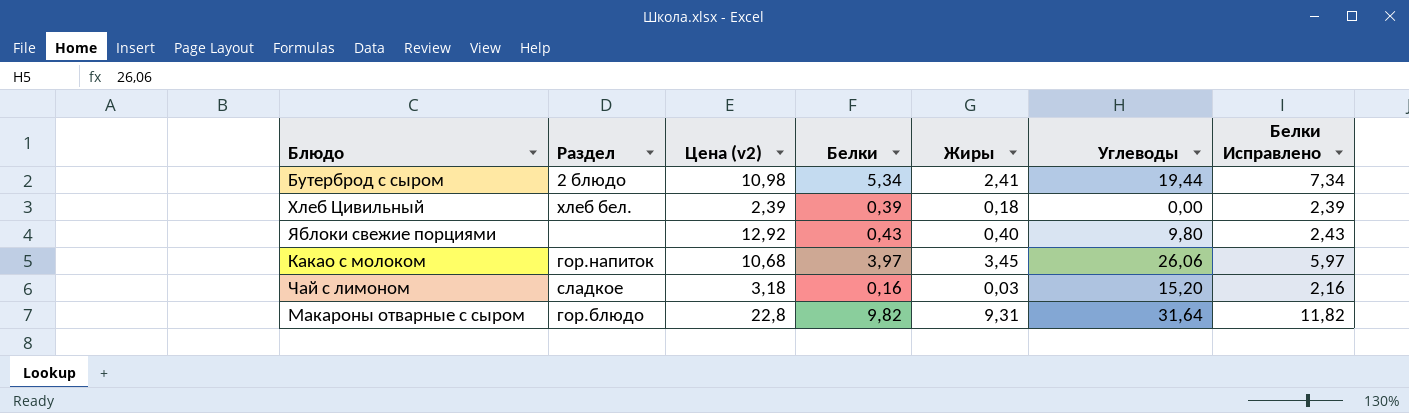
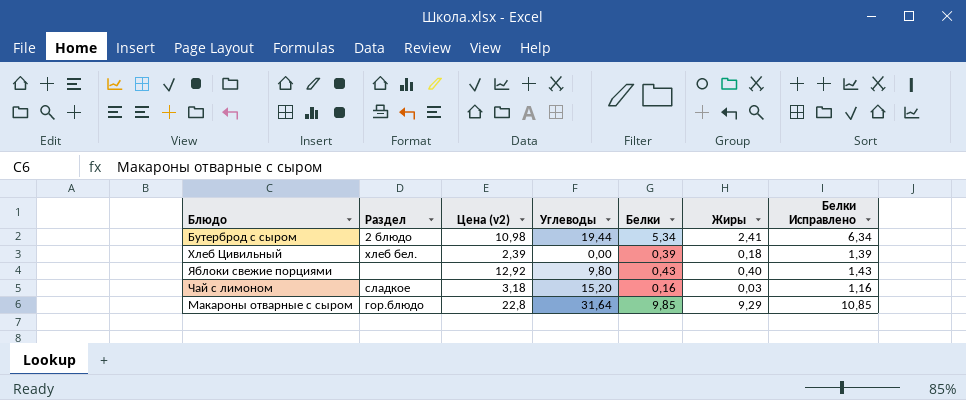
column Углеводы | position: 6 -> 4
column Белки Исправлено | formula: [Белки] + 2 -> [Белки] + 1
row Какао с молоком: гор.напиток | 10,68 | 3,97 | 3,45 | 26,06 | 5,97 -> none
Макароны отварные с сыром | Белки: 9,82 -> 9,85
Макароны отварные с сыром | Жиры: 9,31 -> 9,29

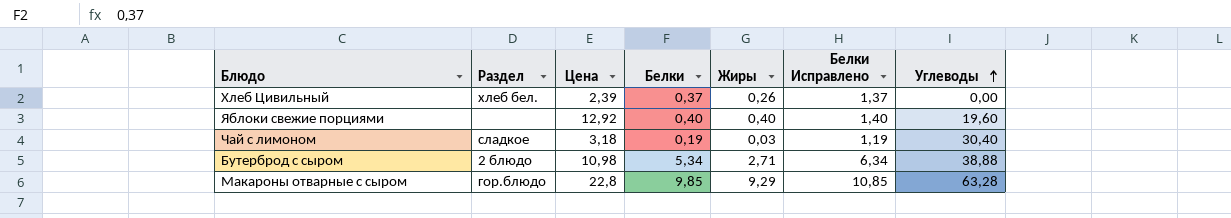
row order: none -> Углеводы ascending
column name: Цена (v2) -> Цена
column Углеводы | position: 4 -> 7
Хлеб Цивильный | Белки: 0,39 -> 0,37
Хлеб Цивильный | Жиры: 0,18 -> 0,26
Хлеб Цивильный | Белки Исправлено: 1,39 -> 1,37
Яблоки свежие порциями | Белки: 0,43 -> 0,40
Яблоки свежие порциями | Белки Исправлено: 1,43 -> 1,40
Яблоки свежие порциями | Углеводы: 9,80 -> 19,60
Чай с лимоном | Белки: 0,16 -> 0,19
Чай с лимоном | Белки Исправлено: 1,16 -> 1,19
Чай с лимоном | Углеводы: 15,20 -> 30,40
Бутерброд с сыром | Жиры: 2,41 -> 2,71
Бутерброд с сыром | Углеводы: 19,44 -> 38,88
Макароны отварные с сыром | Углеводы: 31,64 -> 63,28

